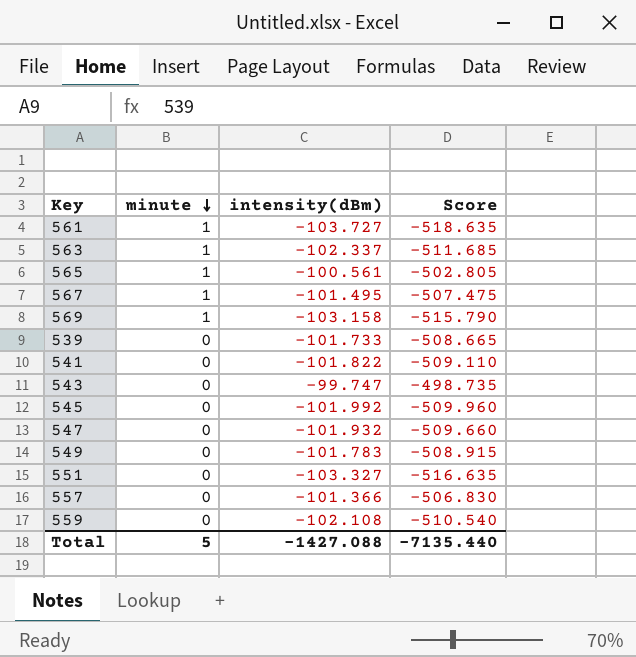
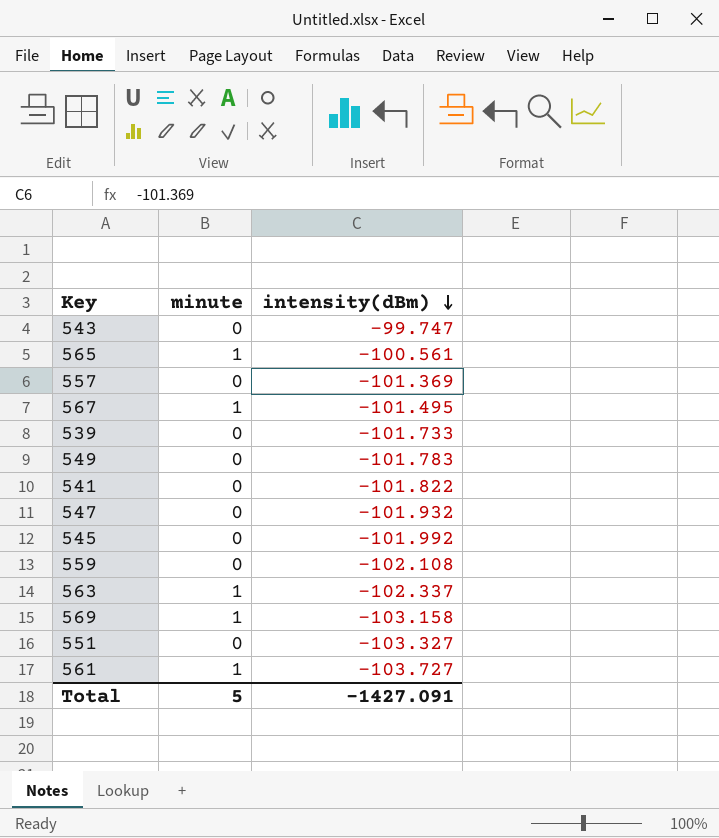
row order: minute descending -> intensity(dBm) descending
column Score | formula: [intensity(dBm)] * 5 -> none
557 | intensity(dBm): -101.366 -> -101.369
Total | intensity(dBm): -1427.088 -> -1427.091

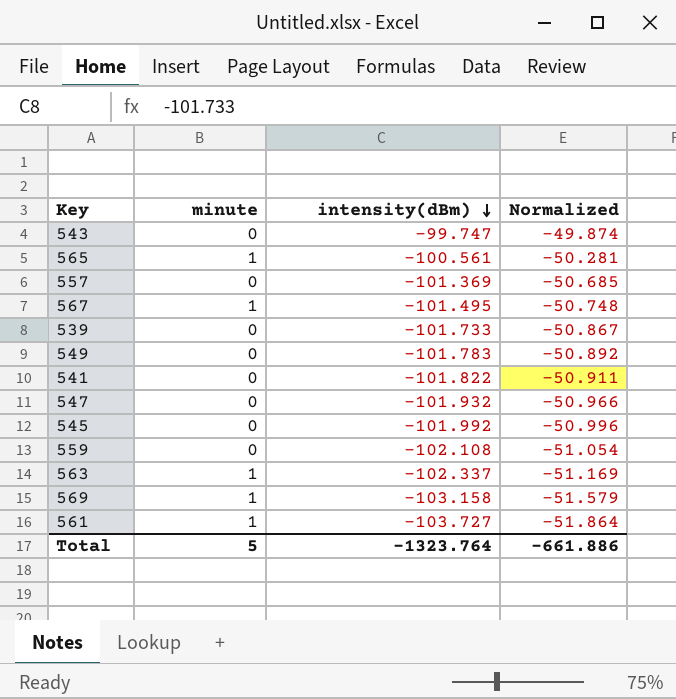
column Normalized | formula: none -> [intensity(dBm)] * 0.5
row 551: 0 | -103.327 -> none
Total | intensity(dBm): -1427.091 -> -1323.764

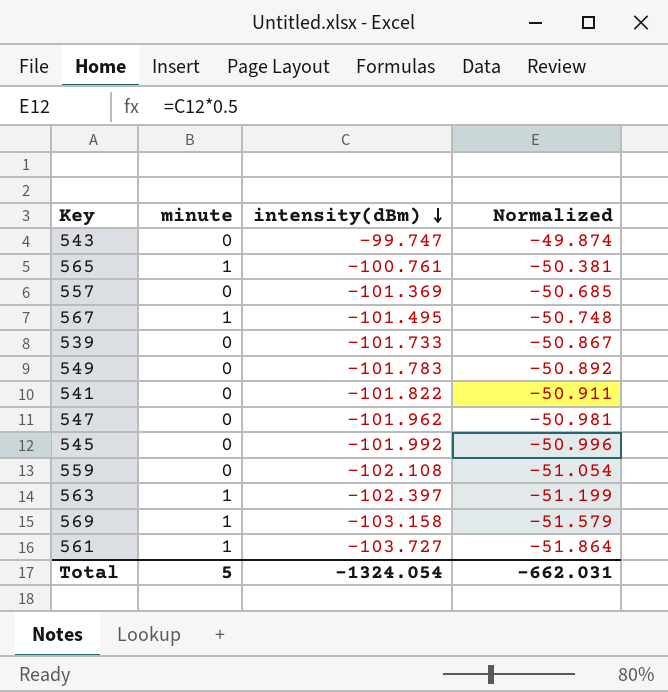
565 | intensity(dBm): -100.561 -> -100.761
565 | Normalized: -50.281 -> -50.381
547 | intensity(dBm): -101.932 -> -101.962
547 | Normalized: -50.966 -> -50.981
563 | intensity(dBm): -102.337 -> -102.397
563 | Normalized: -51.169 -> -51.199
Total | intensity(dBm): -1323.764 -> -1324.054
Total | Normalized: -661.886 -> -662.031

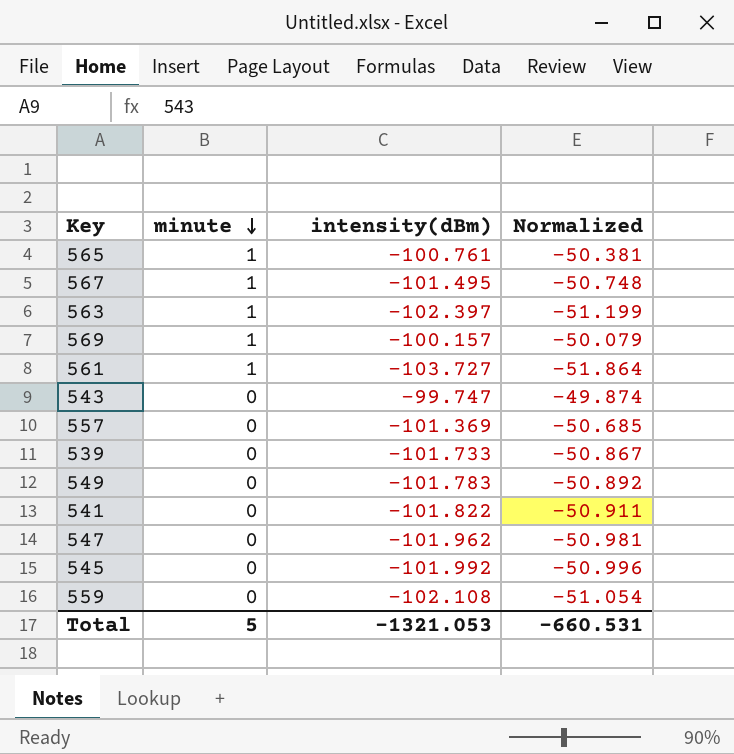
row order: intensity(dBm) descending -> minute descending
569 | intensity(dBm): -103.158 -> -100.157
569 | Normalized: -51.579 -> -50.079
Total | intensity(dBm): -1324.054 -> -1321.053
Total | Normalized: -662.031 -> -660.531

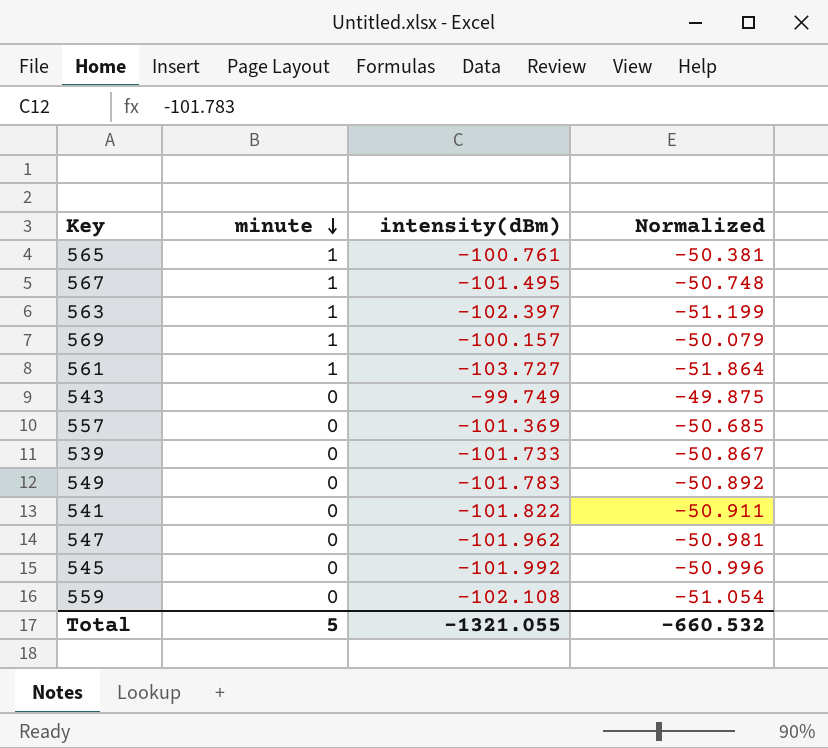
543 | intensity(dBm): -99.747 -> -99.749
543 | Normalized: -49.874 -> -49.875
Total | intensity(dBm): -1321.053 -> -1321.055
Total | Normalized: -660.531 -> -660.532

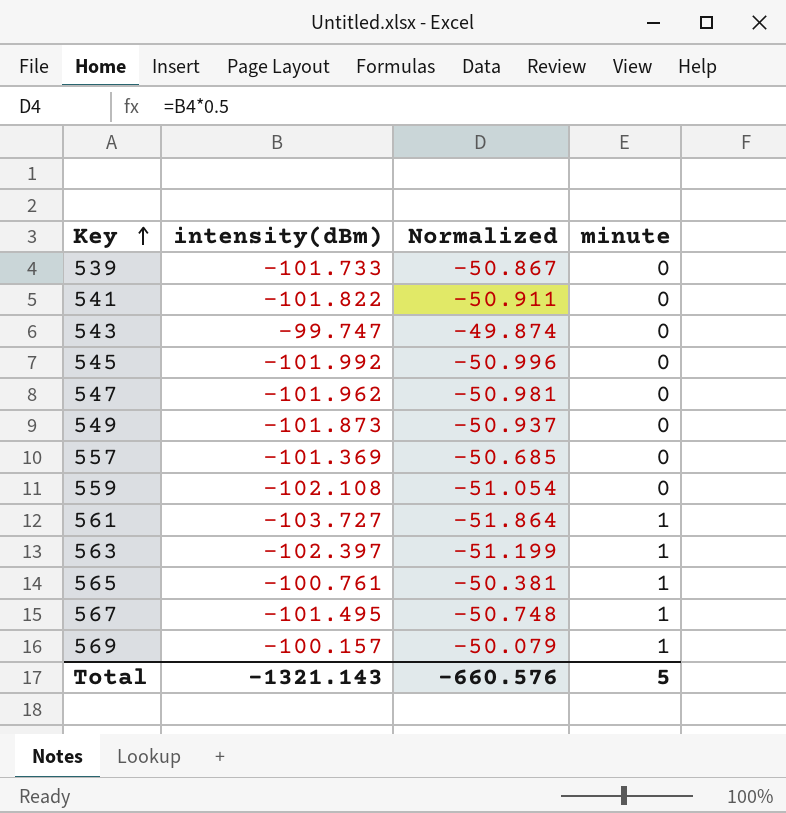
row order: minute descending -> Key ascending
column minute | position: 2 -> 4
543 | intensity(dBm): -99.749 -> -99.747
543 | Normalized: -49.875 -> -49.874
549 | intensity(dBm): -101.783 -> -101.873
549 | Normalized: -50.892 -> -50.937
Total | intensity(dBm): -1321.055 -> -1321.143
Total | Normalized: -660.532 -> -660.576

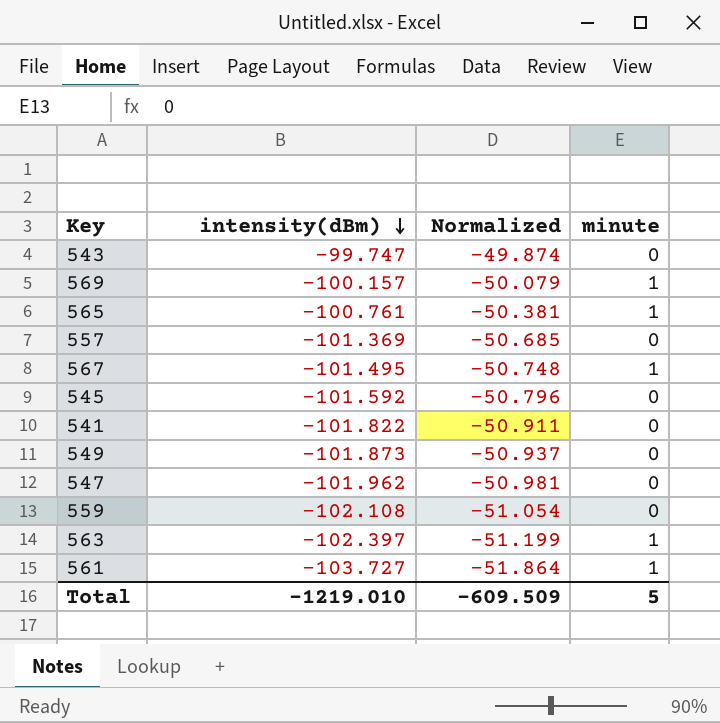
row order: Key ascending -> intensity(dBm) descending
row 539: -101.733 | -50.867 | 0 -> none
545 | intensity(dBm): -101.992 -> -101.592
545 | Normalized: -50.996 -> -50.796
Total | intensity(dBm): -1321.143 -> -1219.010
Total | Normalized: -660.576 -> -609.509

